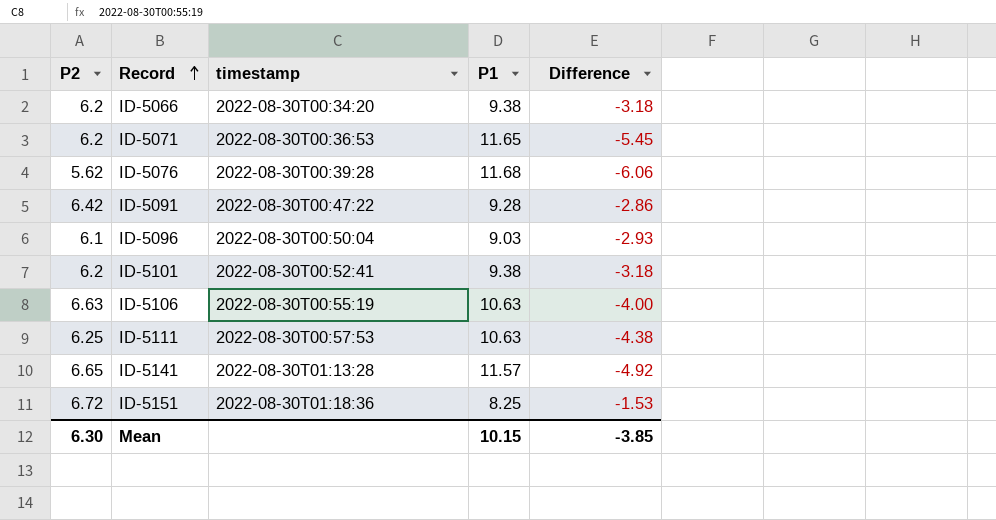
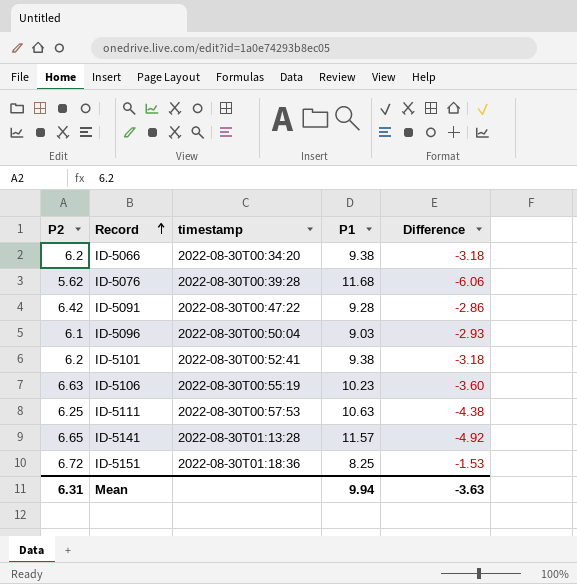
row ID-5071: 6.2 | 2022-08-30T00:36:53 | 11.65 | -5.45 -> none
ID-5106 | P1: 10.63 -> 10.23
ID-5106 | Difference: -4.00 -> -3.60
Mean | P2: 6.30 -> 6.31
Mean | P1: 10.15 -> 9.94
Mean | Difference: -3.85 -> -3.63

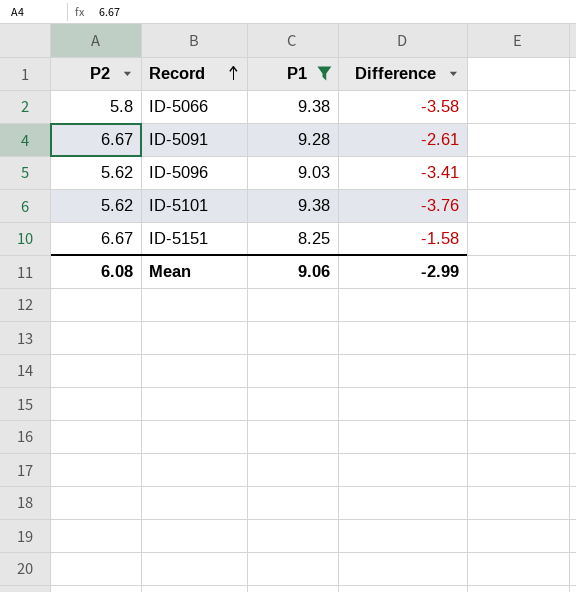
filter: none -> P1 <= 9.38
column timestamp | position: 3 -> none
ID-5066 | P2: 6.2 -> 5.8
ID-5066 | Difference: -3.18 -> -3.58
ID-5091 | P2: 6.42 -> 6.67
ID-5091 | Difference: -2.86 -> -2.61
ID-5096 | P2: 6.1 -> 5.62
ID-5096 | Difference: -2.93 -> -3.41
ID-5101 | P2: 6.2 -> 5.62
ID-5101 | Difference: -3.18 -> -3.76
ID-5151 | P2: 6.72 -> 6.67
ID-5151 | Difference: -1.53 -> -1.58
Mean | P2: 6.31 -> 6.08
Mean | P1: 9.94 -> 9.06
Mean | Difference: -3.63 -> -2.99

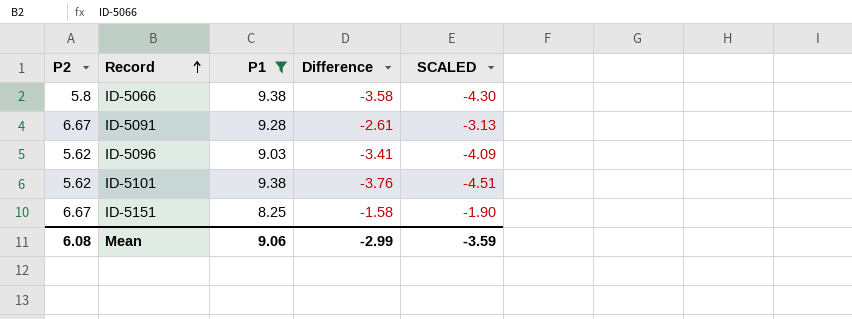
column SCALED | formula: none -> [Difference] * 1.2

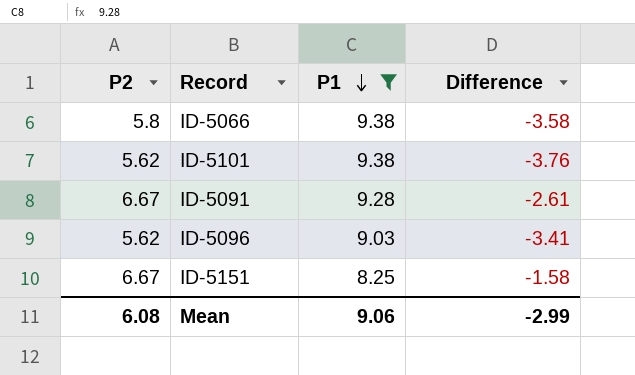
row order: Record ascending -> P1 descending
column SCALED | formula: [Difference] * 1.2 -> none

